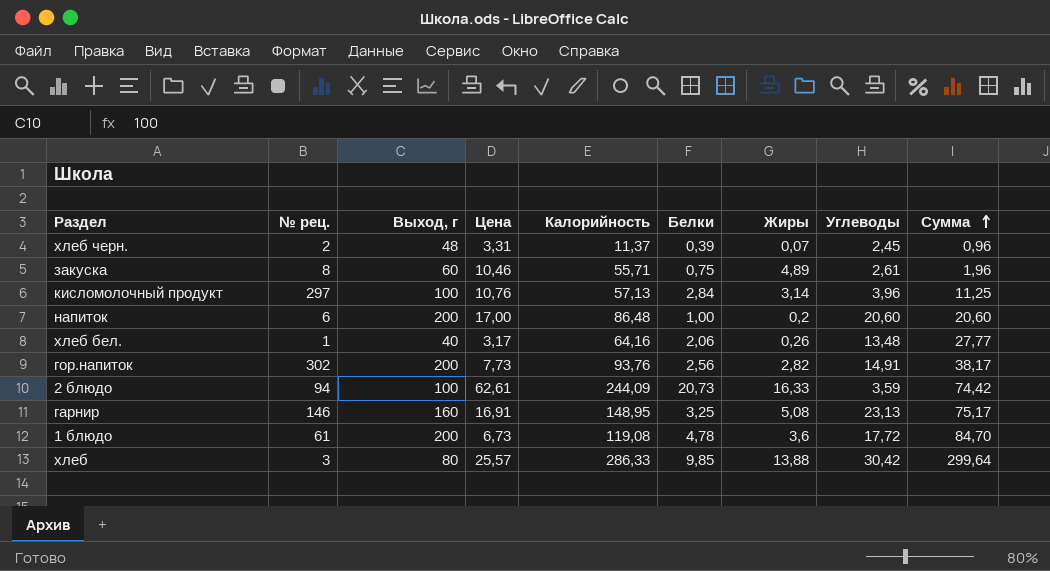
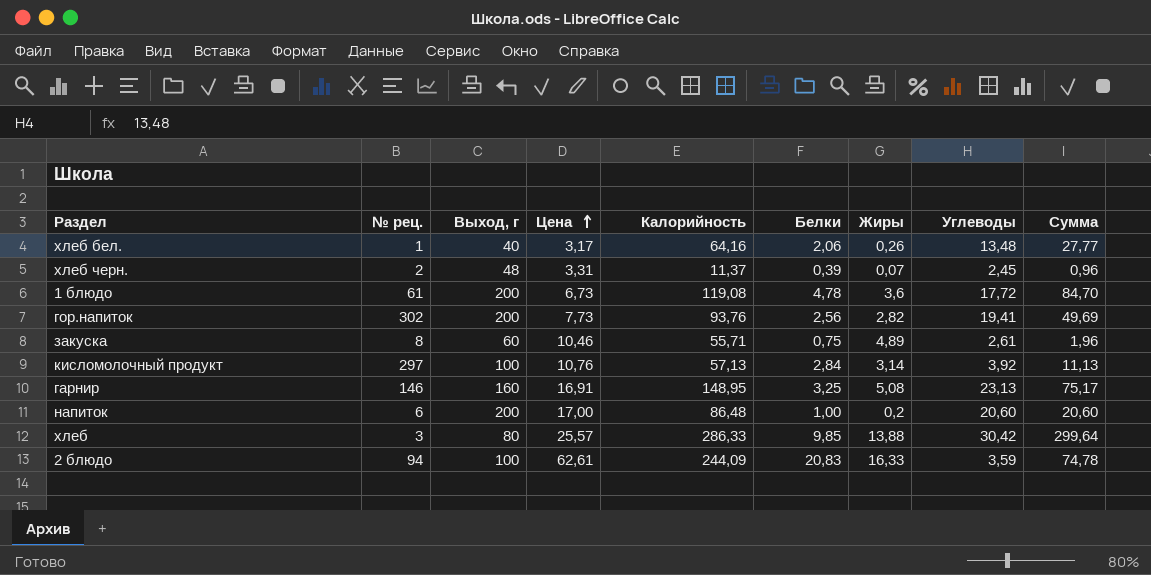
row order: Сумма ascending -> Цена ascending
гор.напиток | Углеводы: 14,91 -> 19,41
гор.напиток | Сумма: 38,17 -> 49,69
кисломолочный продукт | Углеводы: 3,96 -> 3,92
кисломолочный продукт | Сумма: 11,25 -> 11,13
2 блюдо | Белки: 20,73 -> 20,83
2 блюдо | Сумма: 74,42 -> 74,78

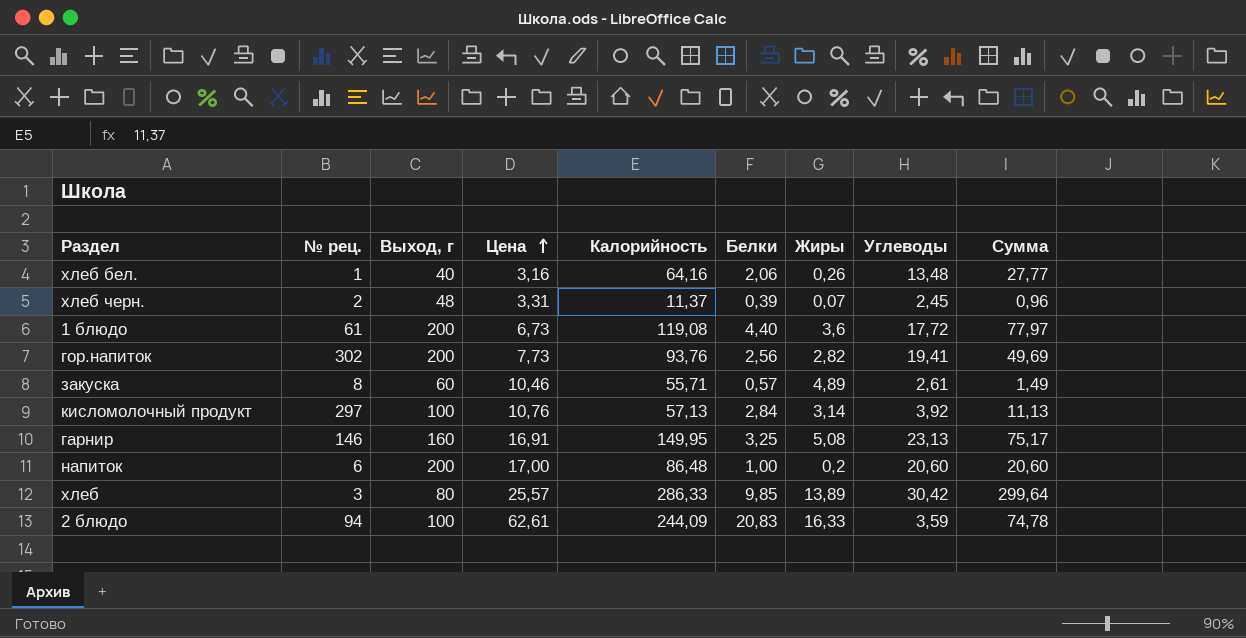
хлеб бел. | Цена: 3,17 -> 3,16
1 блюдо | Белки: 4,78 -> 4,40
1 блюдо | Сумма: 84,70 -> 77,97
закуска | Белки: 0,75 -> 0,57
закуска | Сумма: 1,96 -> 1,49
гарнир | Калорийность: 148,95 -> 149,95
хлеб | Жиры: 13,88 -> 13,89

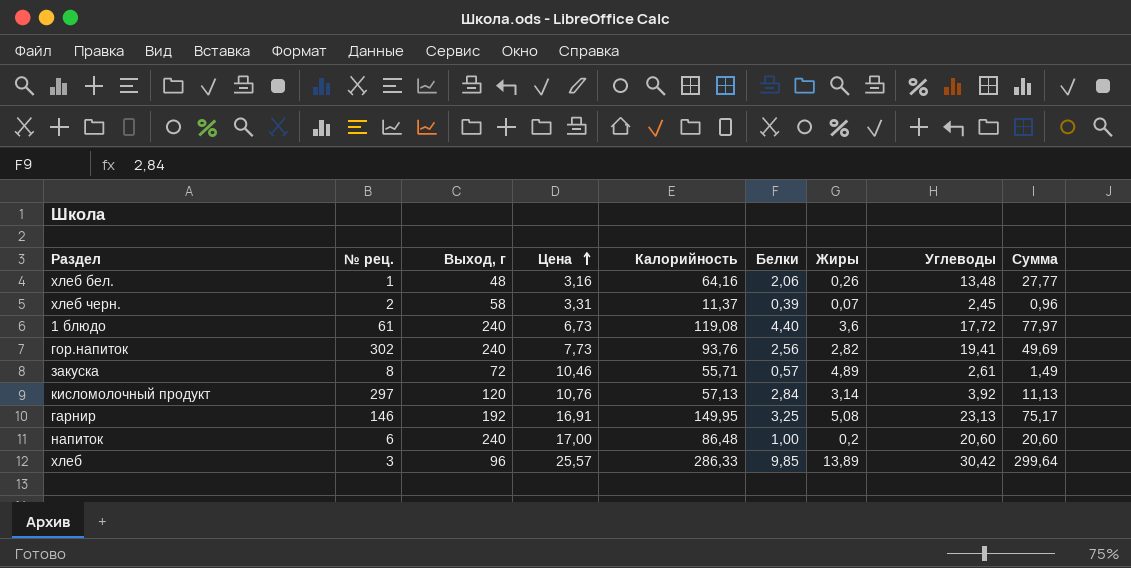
row 2 блюдо: 94 | 100 | 62,61 | 244,09 | 20,83 | 16,33 | 3,59 | 74,78 -> none
хлеб бел. | Выход, г: 40 -> 48
хлеб черн. | Выход, г: 48 -> 58
1 блюдо | Выход, г: 200 -> 240
гор.напиток | Выход, г: 200 -> 240
закуска | Выход, г: 60 -> 72
кисломолочный продукт | Выход, г: 100 -> 120
гарнир | Выход, г: 160 -> 192
напиток | Выход, г: 200 -> 240
хлеб | Выход, г: 80 -> 96

